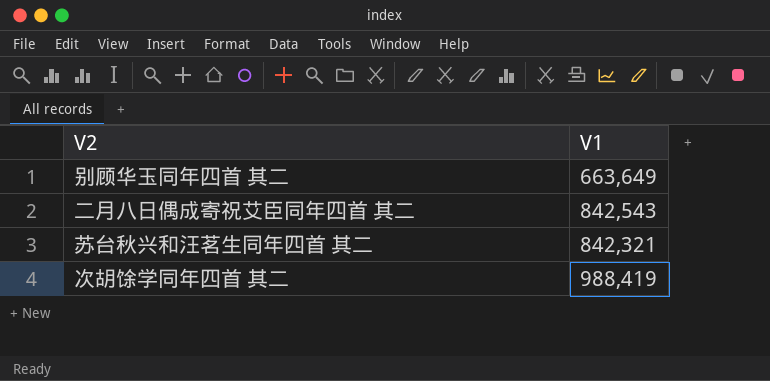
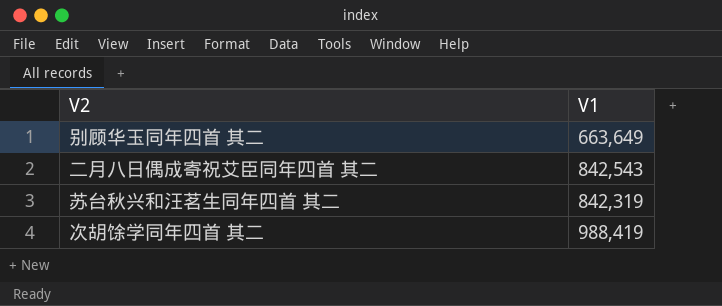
苏台秋兴和汪茗生同年四首 其二 | V1: 842,321 -> 842,319

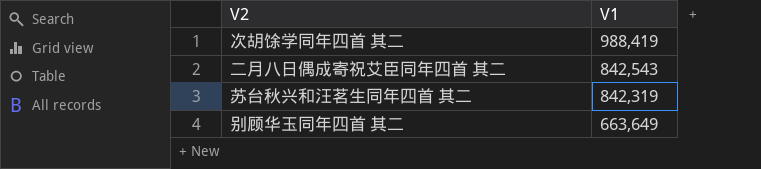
row order: none -> V1 descending

